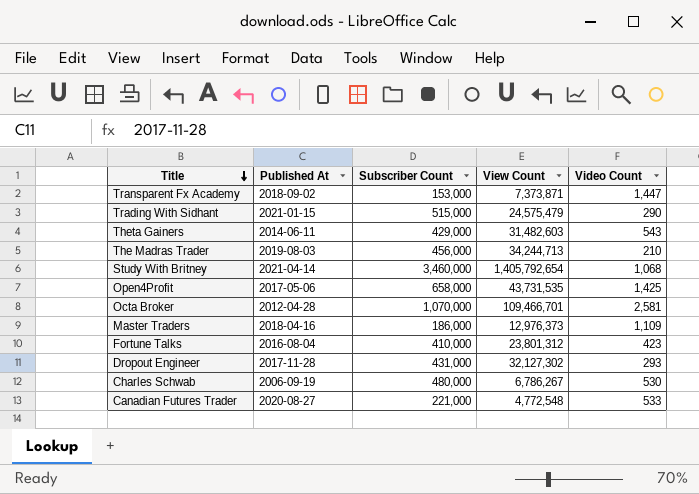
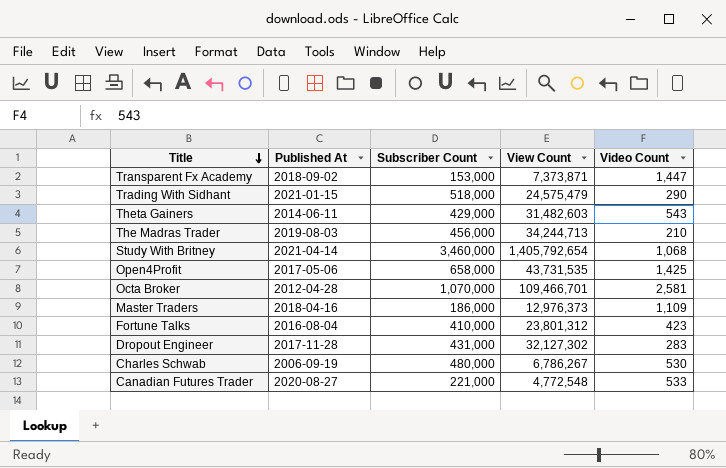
Trading With Sidhant | Subscriber Count: 515,000 -> 518,000
Dropout Engineer | Video Count: 293 -> 283

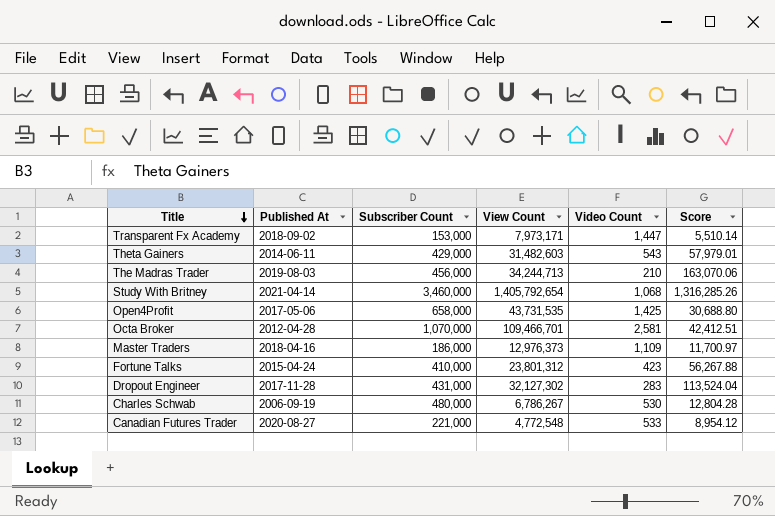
column Score | formula: none -> [View Count] / [Video Count]
row Trading With Sidhant: 2021-01-15 | 518,000 | 24,575,479 | 290 -> none
Transparent Fx Academy | View Count: 7,373,871 -> 7,973,171
Fortune Talks | Published At: 2016-08-04 -> 2015-04-24

